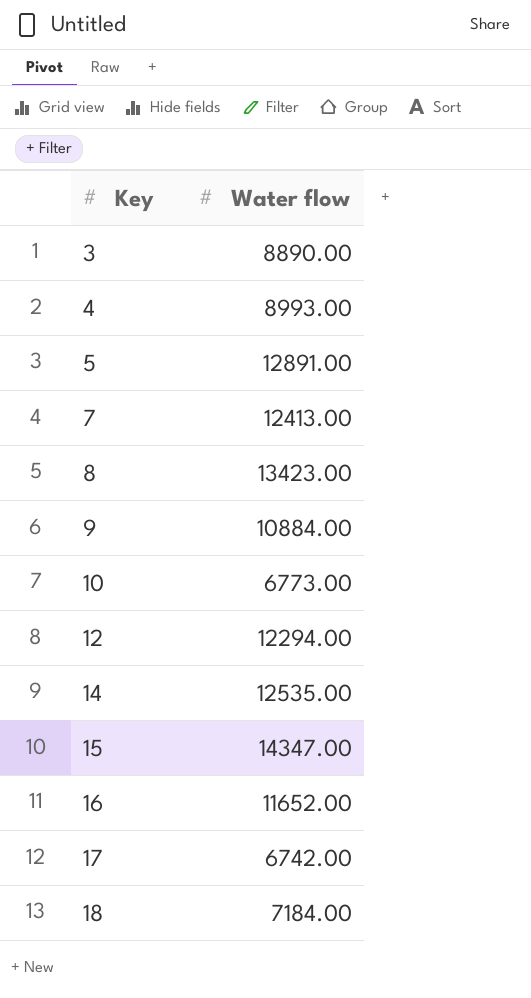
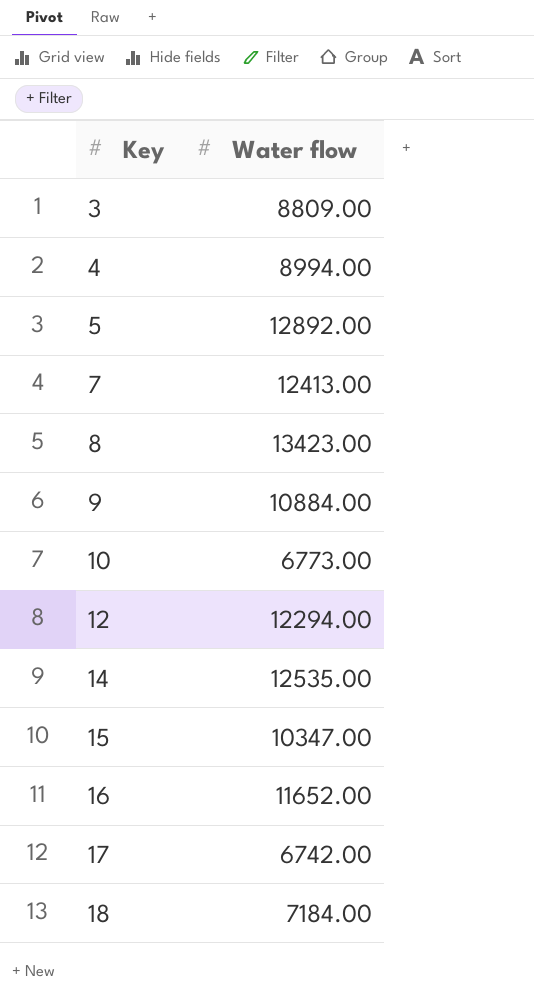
3 | Water flow: 8890.00 -> 8809.00
4 | Water flow: 8993.00 -> 8994.00
5 | Water flow: 12891.00 -> 12892.00
15 | Water flow: 14347.00 -> 10347.00

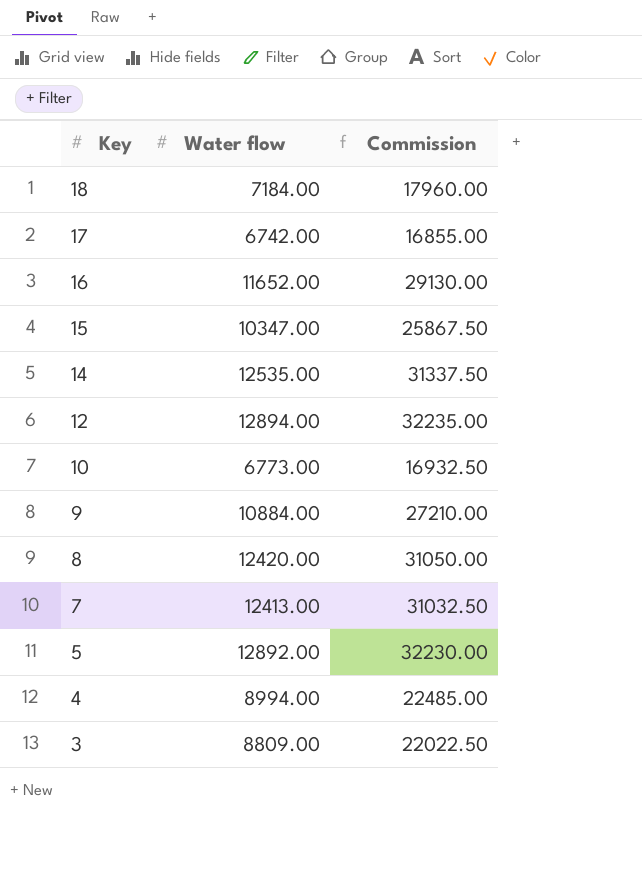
row order: Key ascending -> Key descending
column Commission | formula: none -> [Water flow] * 2.5
12 | Water flow: 12294.00 -> 12894.00
8 | Water flow: 13423.00 -> 12420.00

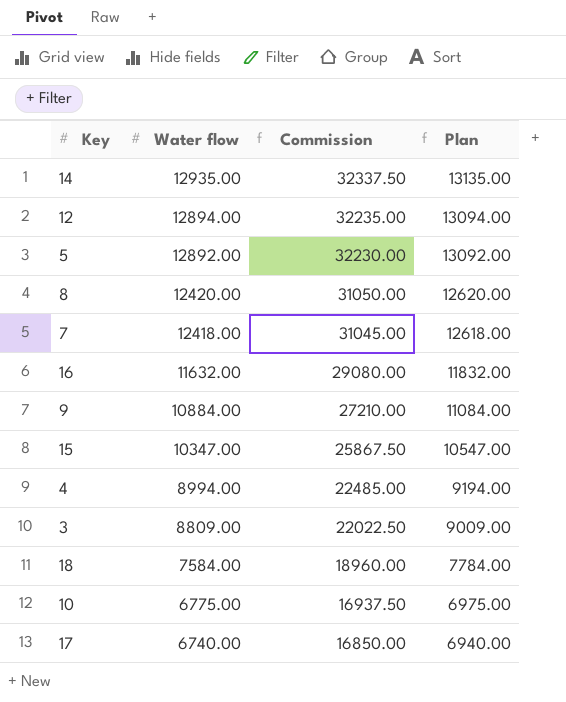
row order: Key descending -> Water flow descending
column Plan | formula: none -> [Water flow] + 200
14 | Water flow: 12535.00 -> 12935.00
14 | Commission: 31337.50 -> 32337.50
7 | Water flow: 12413.00 -> 12418.00
7 | Commission: 31032.50 -> 31045.00
16 | Water flow: 11652.00 -> 11632.00
16 | Commission: 29130.00 -> 29080.00
18 | Water flow: 7184.00 -> 7584.00
18 | Commission: 17960.00 -> 18960.00
10 | Water flow: 6773.00 -> 6775.00
10 | Commission: 16932.50 -> 16937.50
17 | Water flow: 6742.00 -> 6740.00
17 | Commission: 16855.00 -> 16850.00

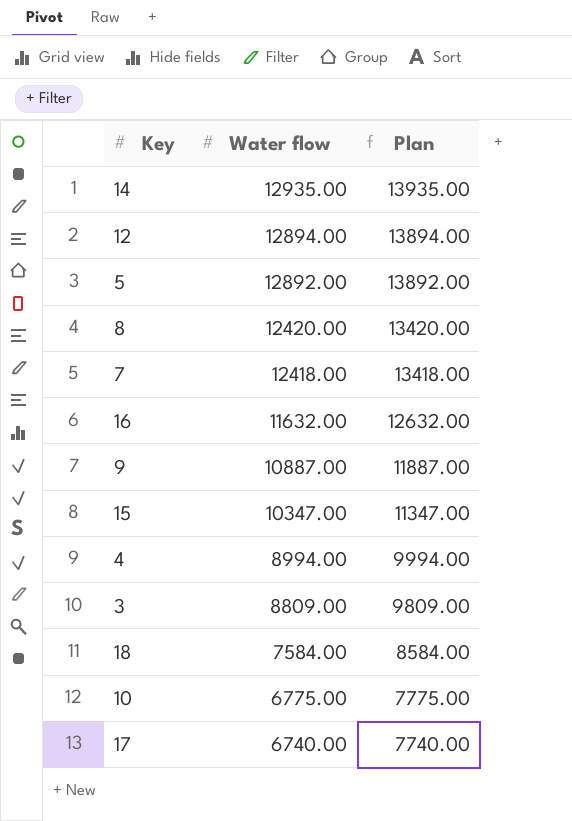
column Commission | formula: [Water flow] * 2.5 -> none
column Plan | formula: [Water flow] + 200 -> [Water flow] + 1000
9 | Water flow: 10884.00 -> 10887.00

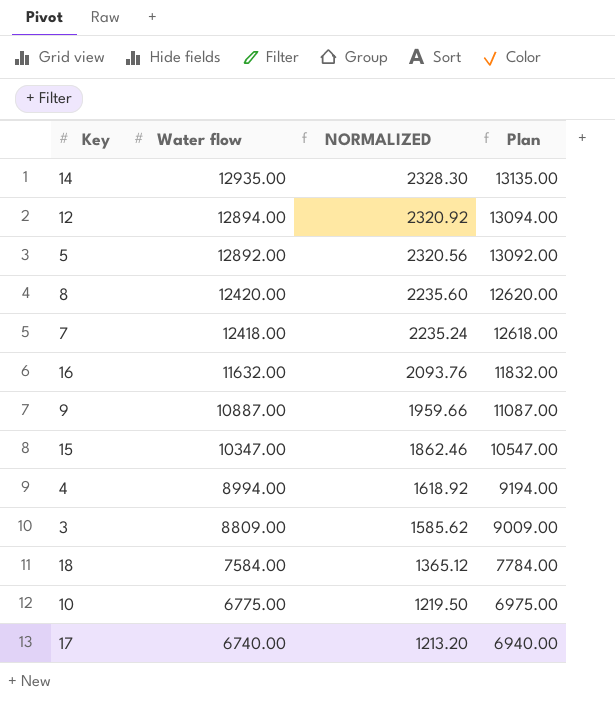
column NORMALIZED | formula: none -> [Water flow] * 0.18
column Plan | formula: [Water flow] + 1000 -> [Water flow] + 200

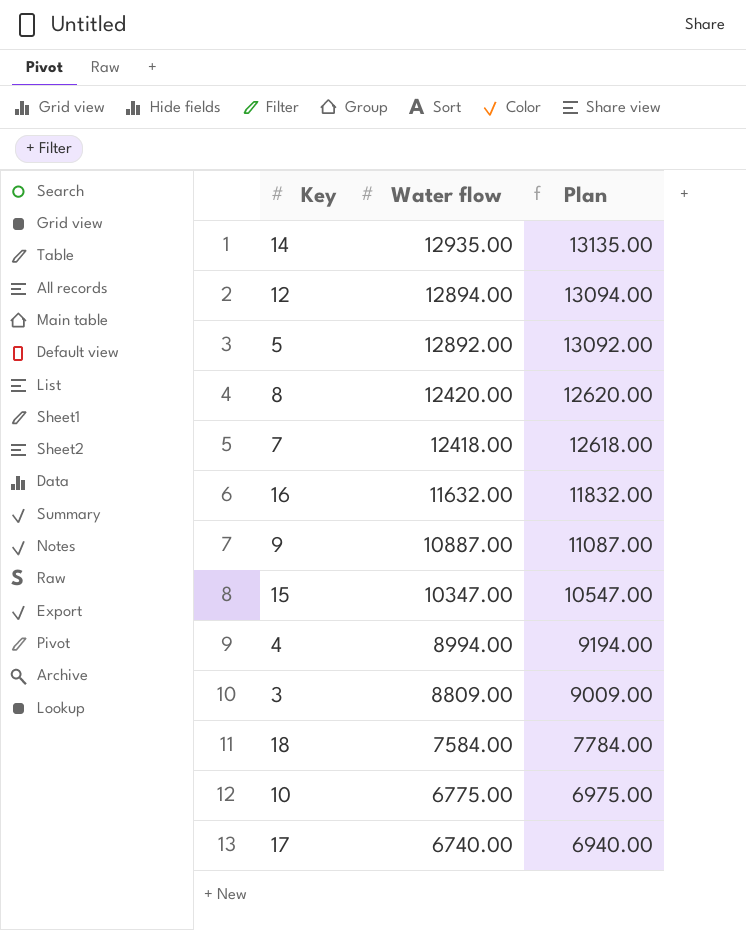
column NORMALIZED | formula: [Water flow] * 0.18 -> none

